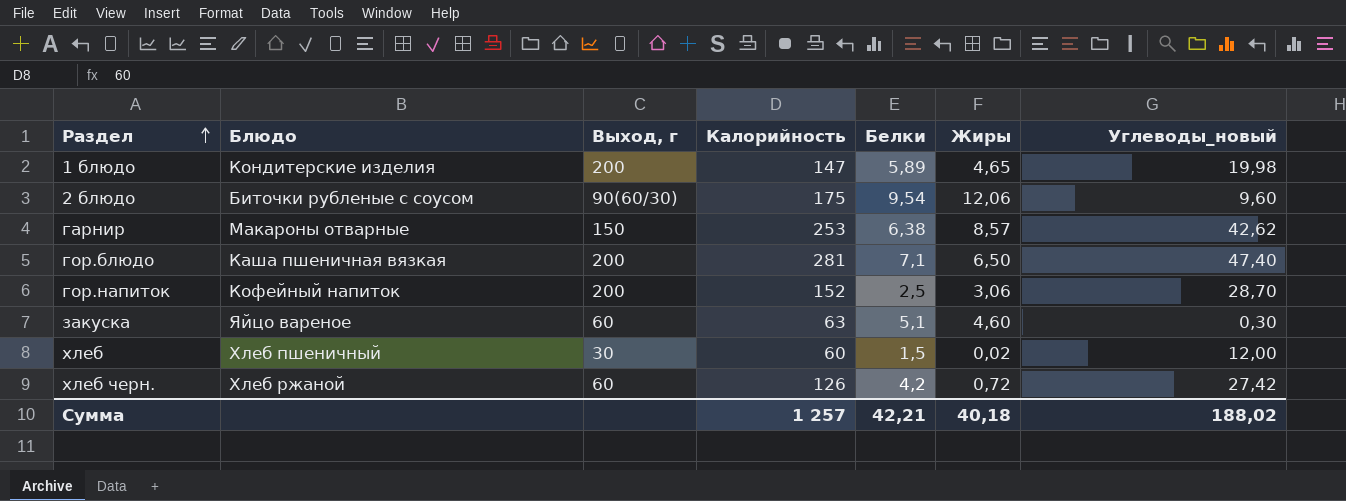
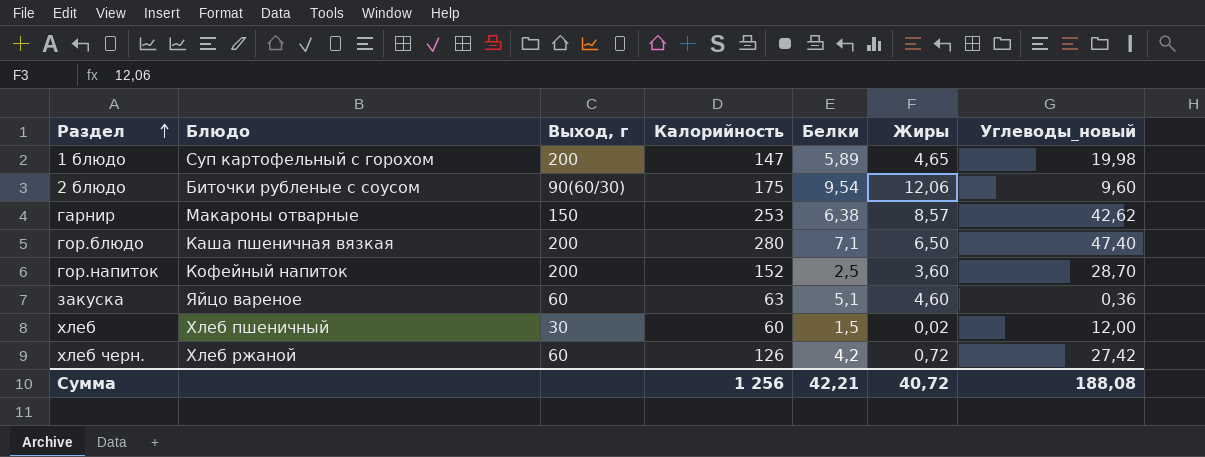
1 блюдо | Блюдо: Кондитерские изделия -> Суп картофельный с горохом
гор.блюдо | Калорийность: 281 -> 280
гор.напиток | Жиры: 3,06 -> 3,60
закуска | Углеводы_новый: 0,30 -> 0,36
Сумма | Калорийность: 1 257 -> 1 256
Сумма | Жиры: 40,18 -> 40,72
Сумма | Углеводы_новый: 188,02 -> 188,08

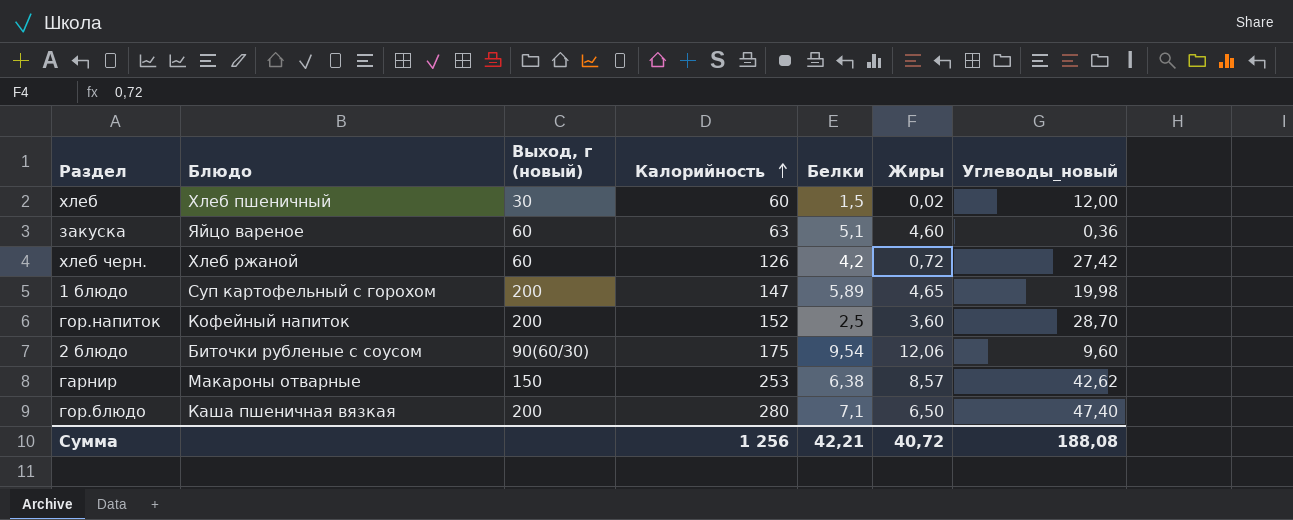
row order: Раздел ascending -> Калорийность ascending
column name: Выход, г -> Выход, г (новый)

